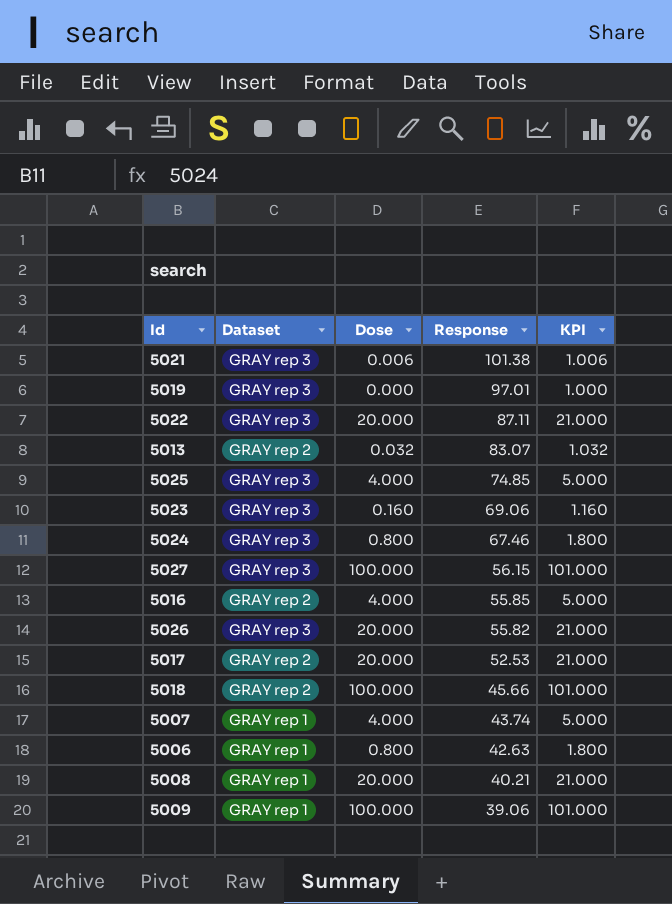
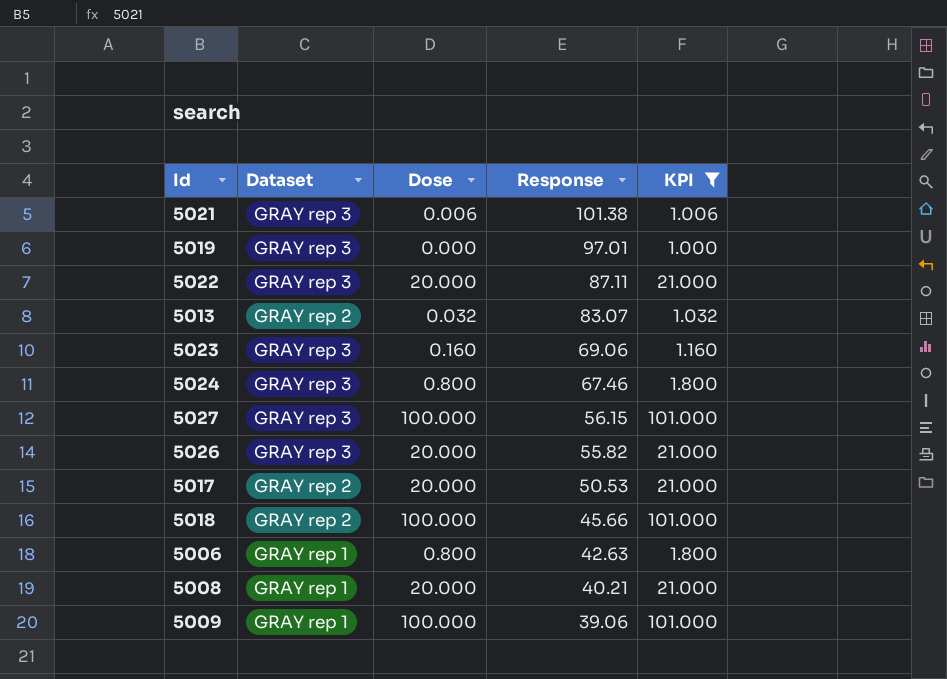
filter: none -> KPI != 5.000
5017 | Response: 52.53 -> 50.53

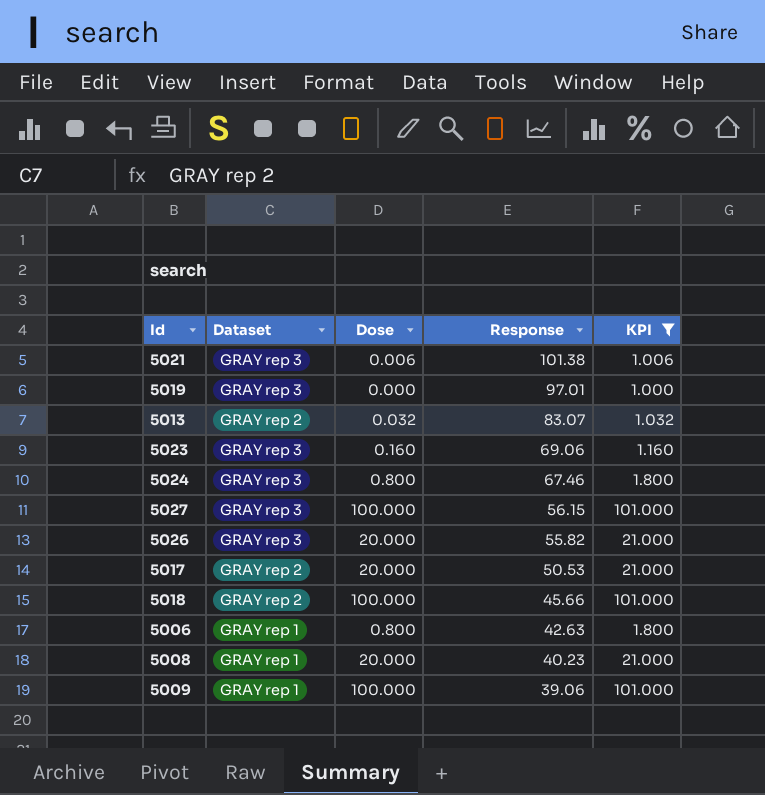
row 5022: GRAY rep 3 | 20.000 | 87.11 | 21.000 -> none
5008 | Response: 40.21 -> 40.23

